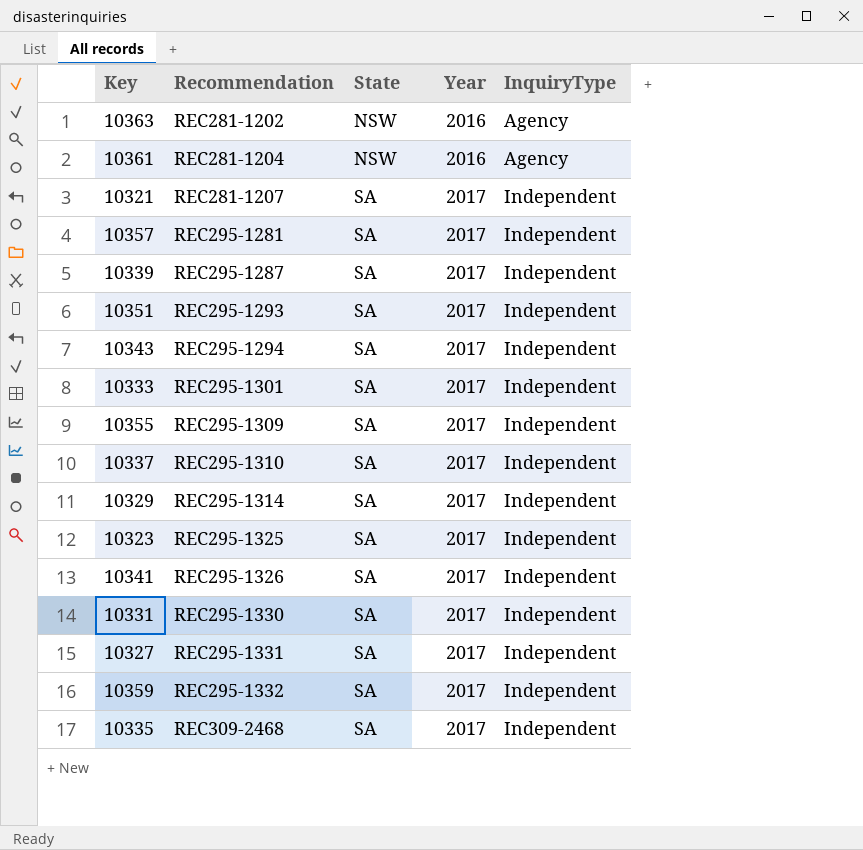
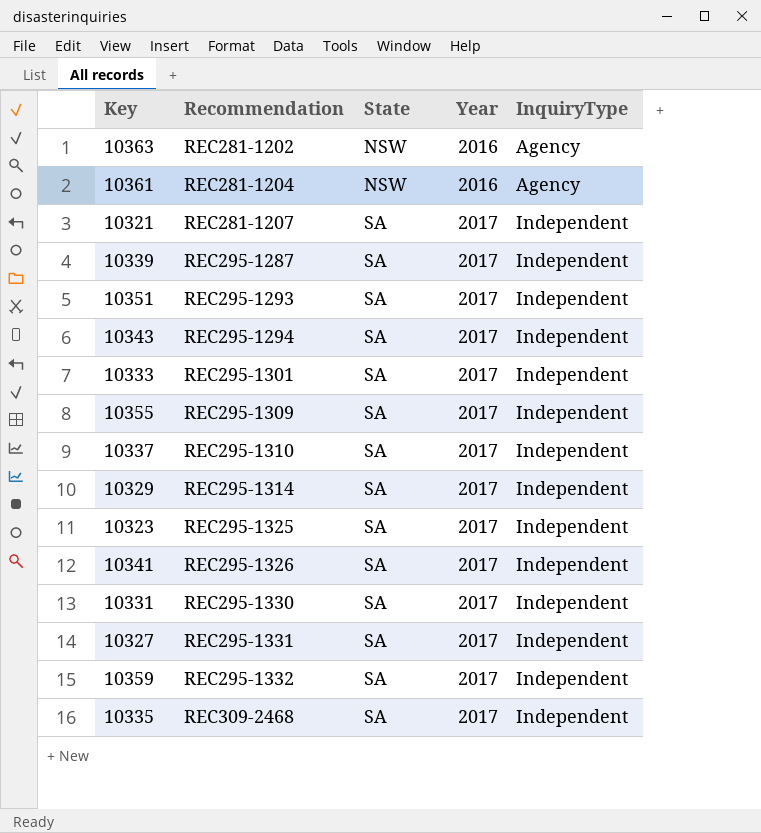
row 10357: REC295-1281 | SA | 2017 | Independent -> none

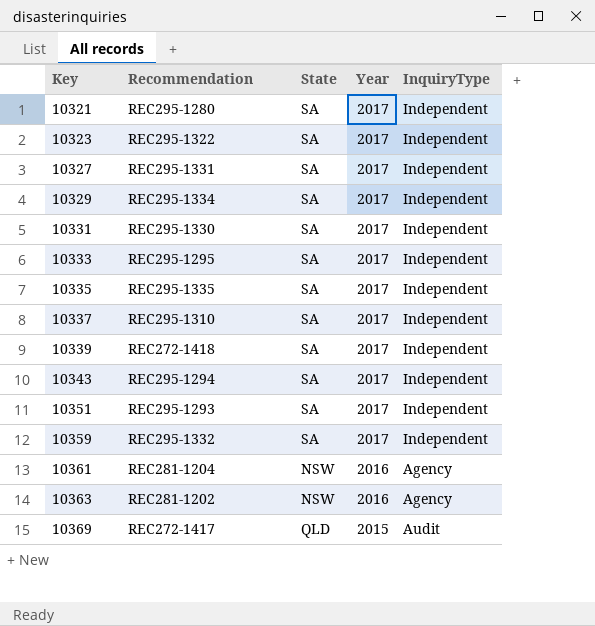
row order: Recommendation ascending -> Key ascending
row 10355: REC295-1309 | SA | 2017 | Independent -> none
row 10341: REC295-1326 | SA | 2017 | Independent -> none
10321 | Recommendation: REC281-1207 -> REC295-1280
10323 | Recommendation: REC295-1325 -> REC295-1322
10329 | Recommendation: REC295-1314 -> REC295-1334
10333 | Recommendation: REC295-1301 -> REC295-1295
10335 | Recommendation: REC309-2468 -> REC295-1335
10339 | Recommendation: REC295-1287 -> REC272-1418
row 10369: none -> REC272-1417 | QLD | 2015 | Audit

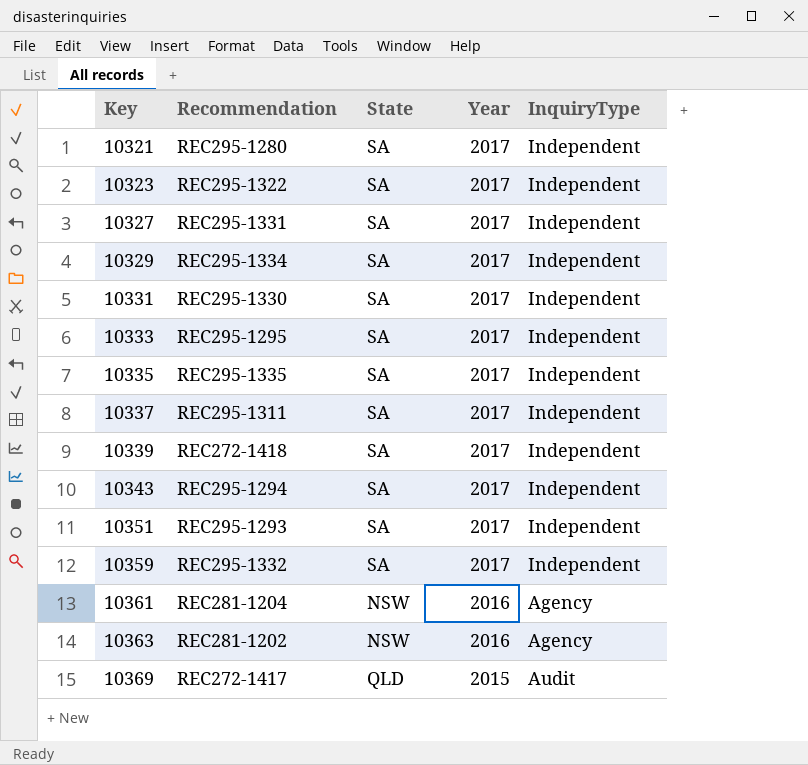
10337 | Recommendation: REC295-1310 -> REC295-1311

